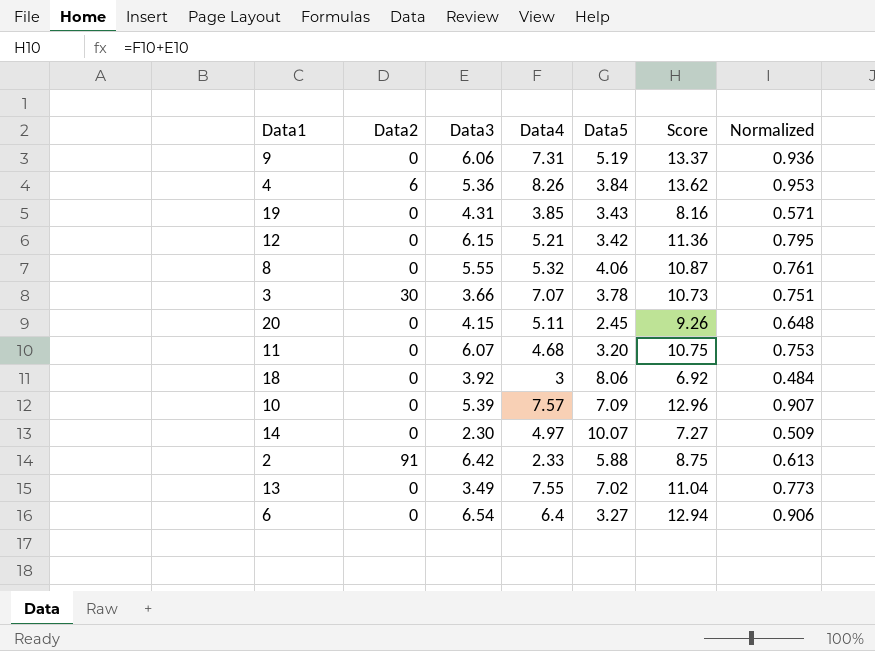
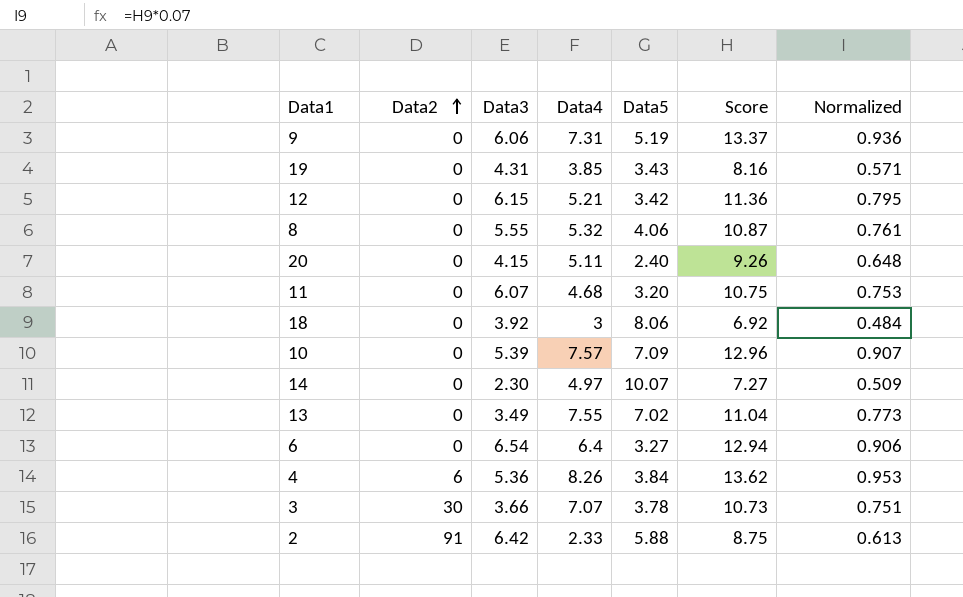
row order: none -> Data2 ascending
20 | Data5: 2.45 -> 2.40

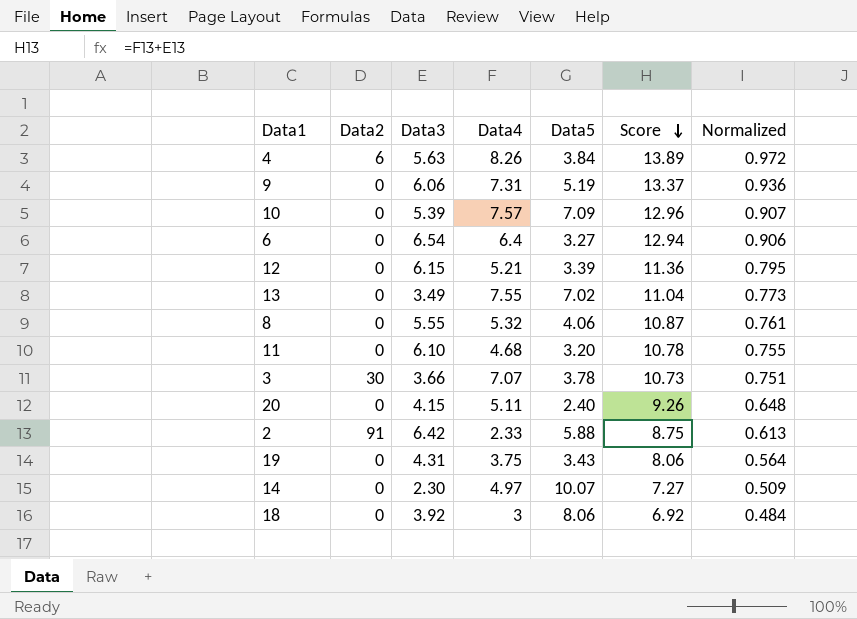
row order: Data2 ascending -> Score descending
4 | Data3: 5.36 -> 5.63
4 | Score: 13.62 -> 13.89
4 | Normalized: 0.953 -> 0.972
12 | Data5: 3.42 -> 3.39
11 | Data3: 6.07 -> 6.10
11 | Score: 10.75 -> 10.78
11 | Normalized: 0.753 -> 0.755
19 | Data4: 3.85 -> 3.75
19 | Score: 8.16 -> 8.06
19 | Normalized: 0.571 -> 0.564

